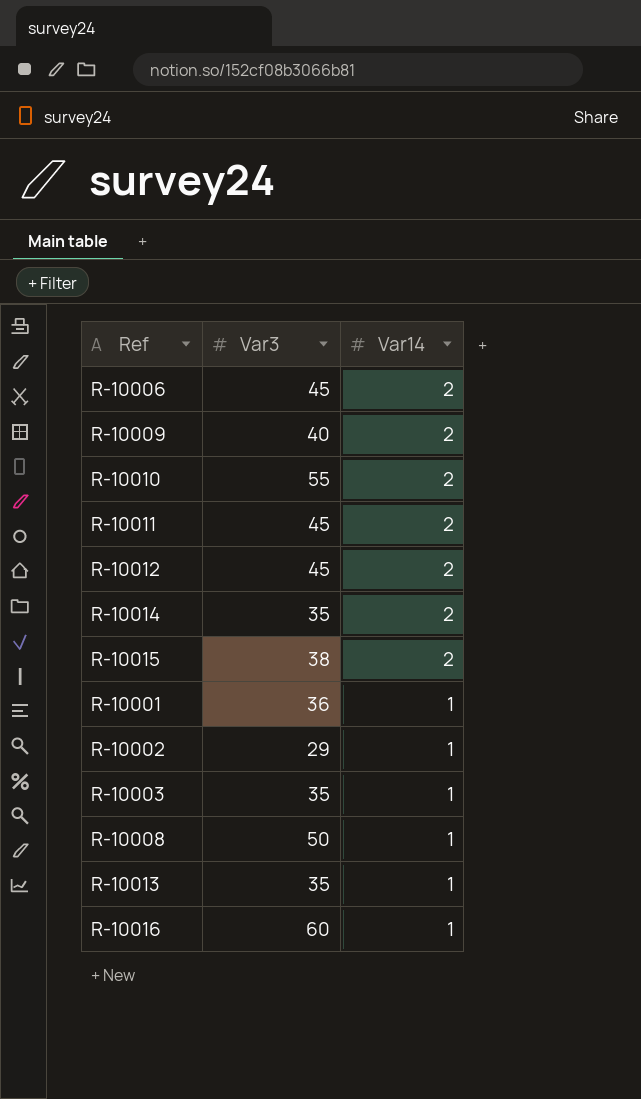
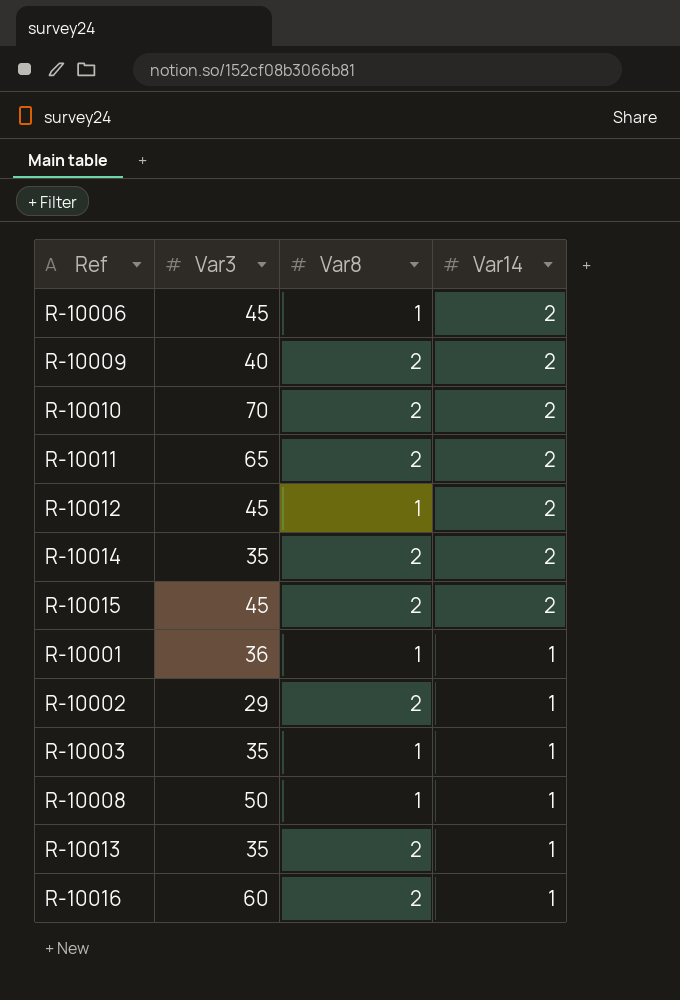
column Var8 | position: none -> 3
R-10010 | Var3: 55 -> 70
R-10011 | Var3: 45 -> 65
R-10015 | Var3: 38 -> 45

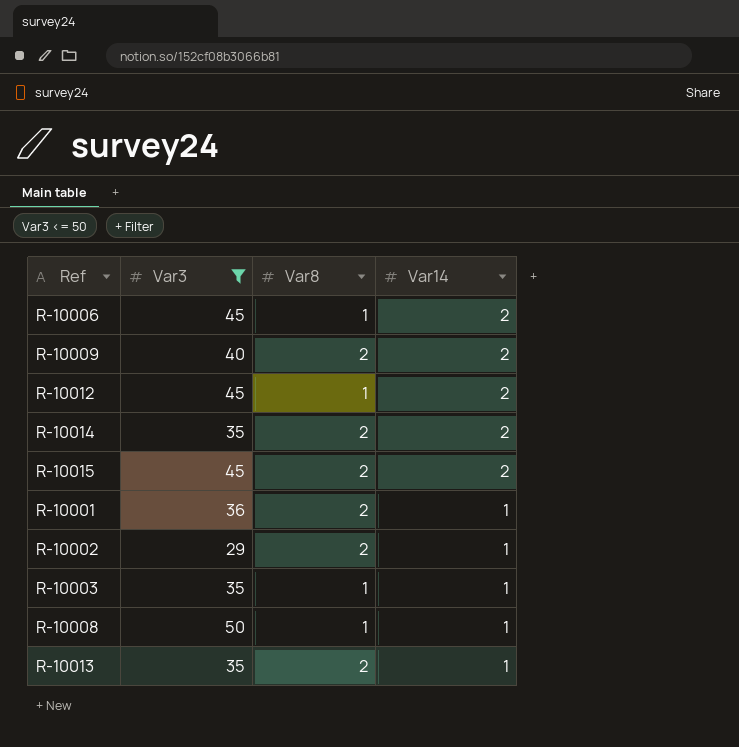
filter: none -> Var3 <= 50
R-10001 | Var8: 1 -> 2

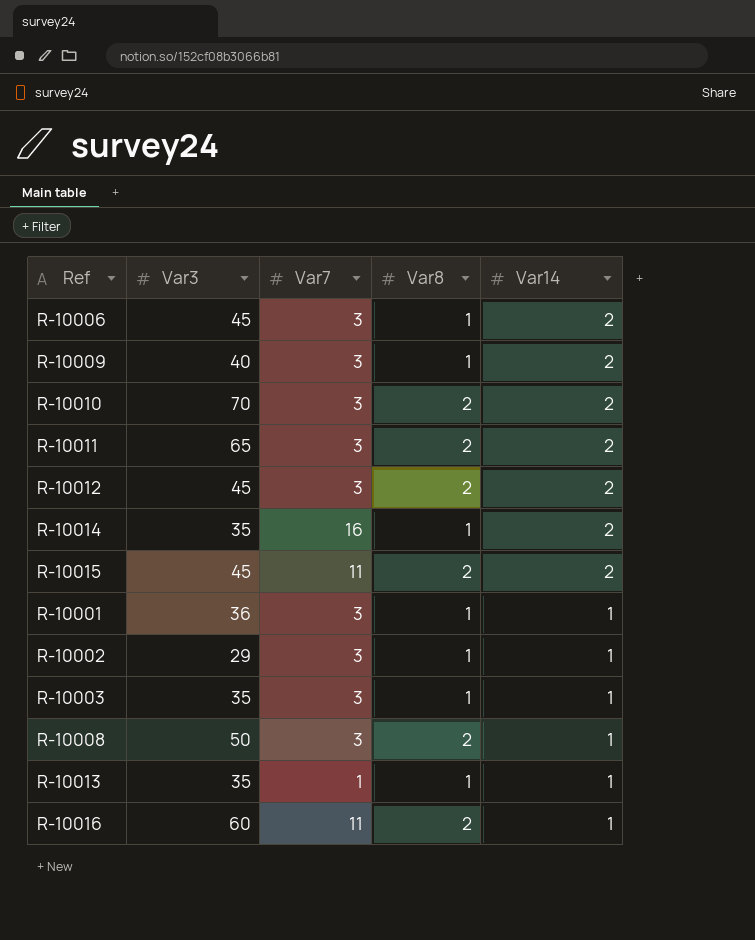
filter: Var3 <= 50 -> none
column Var7 | position: none -> 3
R-10009 | Var8: 2 -> 1
R-10012 | Var8: 1 -> 2
R-10014 | Var8: 2 -> 1
R-10001 | Var8: 2 -> 1
R-10002 | Var8: 2 -> 1
R-10008 | Var8: 1 -> 2
R-10013 | Var8: 2 -> 1

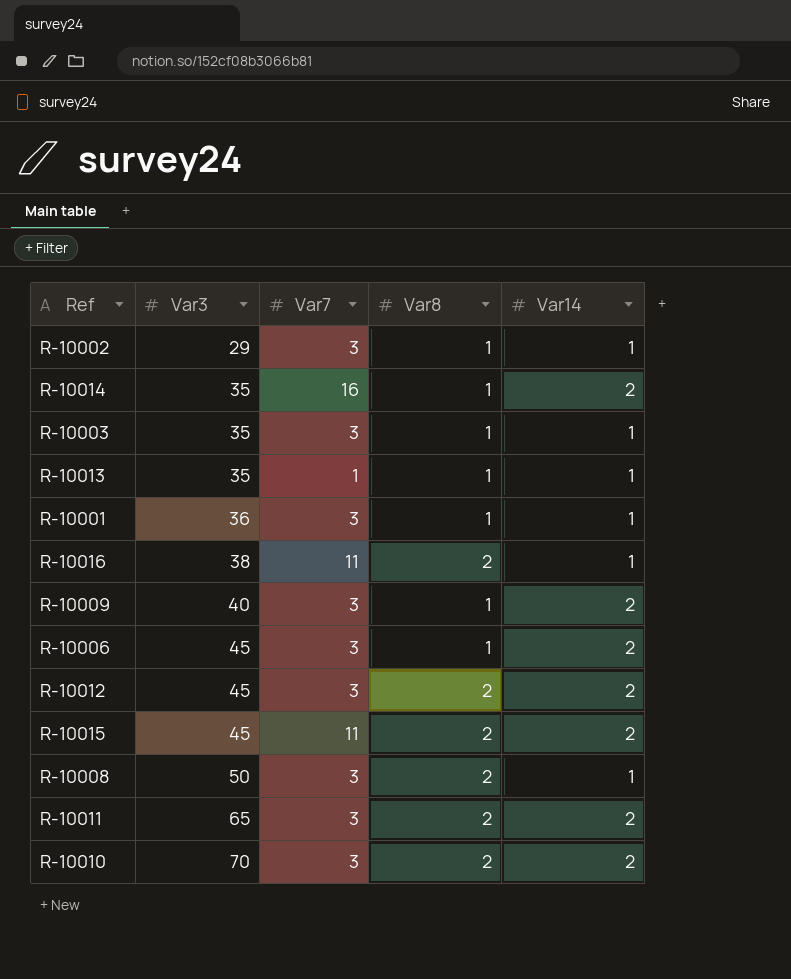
row order: Var14 descending -> Var3 ascending
R-10016 | Var3: 60 -> 38

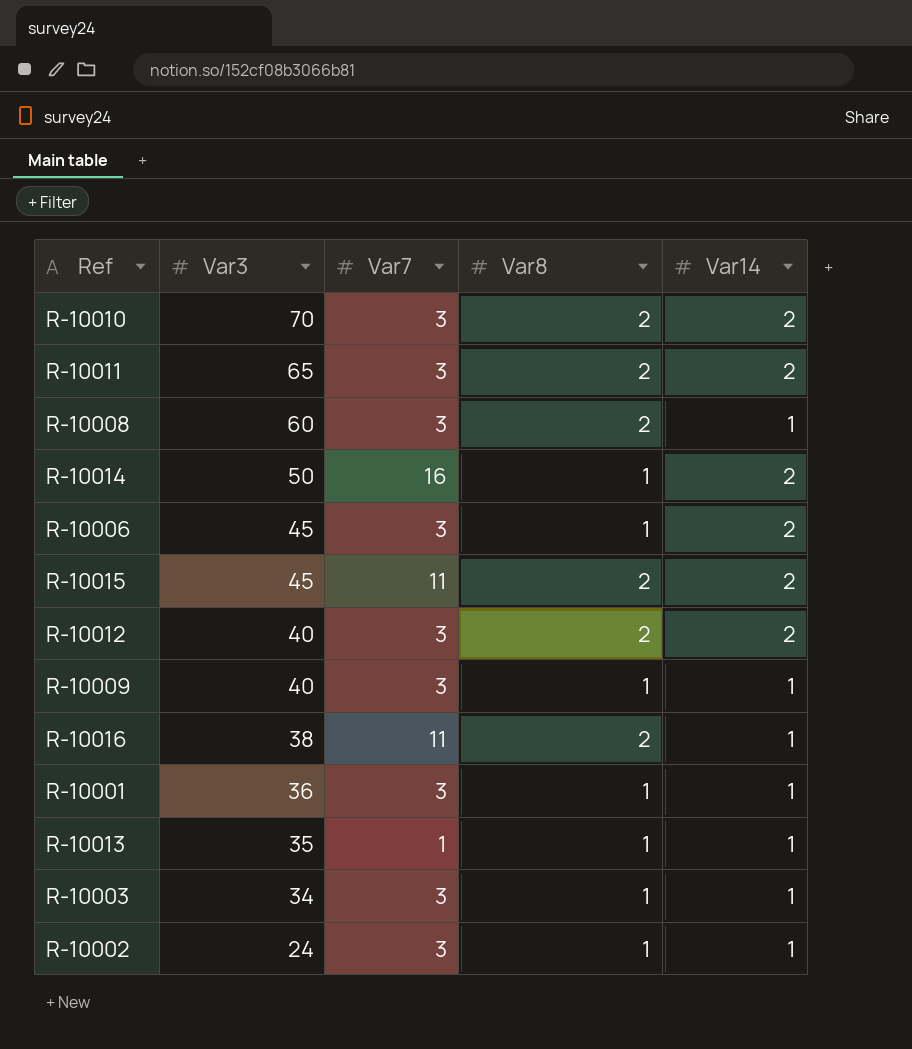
row order: Var3 ascending -> Var3 descending
R-10008 | Var3: 50 -> 60
R-10014 | Var3: 35 -> 50
R-10012 | Var3: 45 -> 40
R-10009 | Var14: 2 -> 1
R-10003 | Var3: 35 -> 34
R-10002 | Var3: 29 -> 24

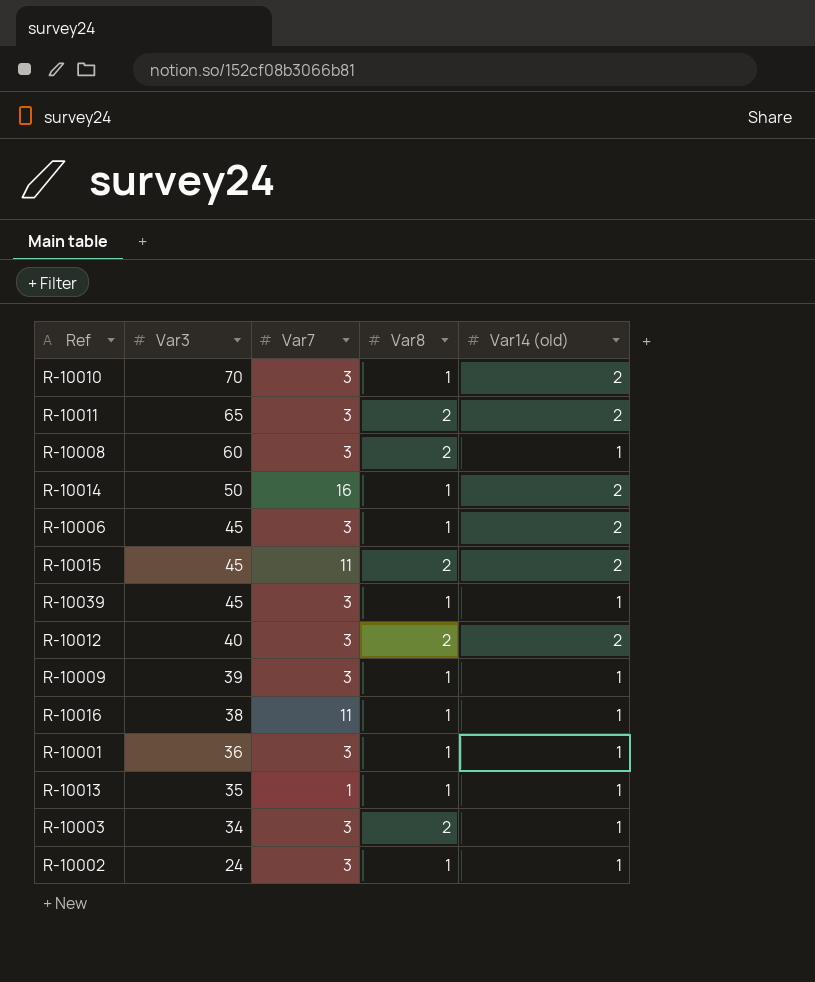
column name: Var14 -> Var14 (old)
R-10010 | Var8: 2 -> 1
row R-10039: none -> 45 | 3 | 1 | 1
R-10009 | Var3: 40 -> 39
R-10016 | Var8: 2 -> 1
R-10003 | Var8: 1 -> 2

